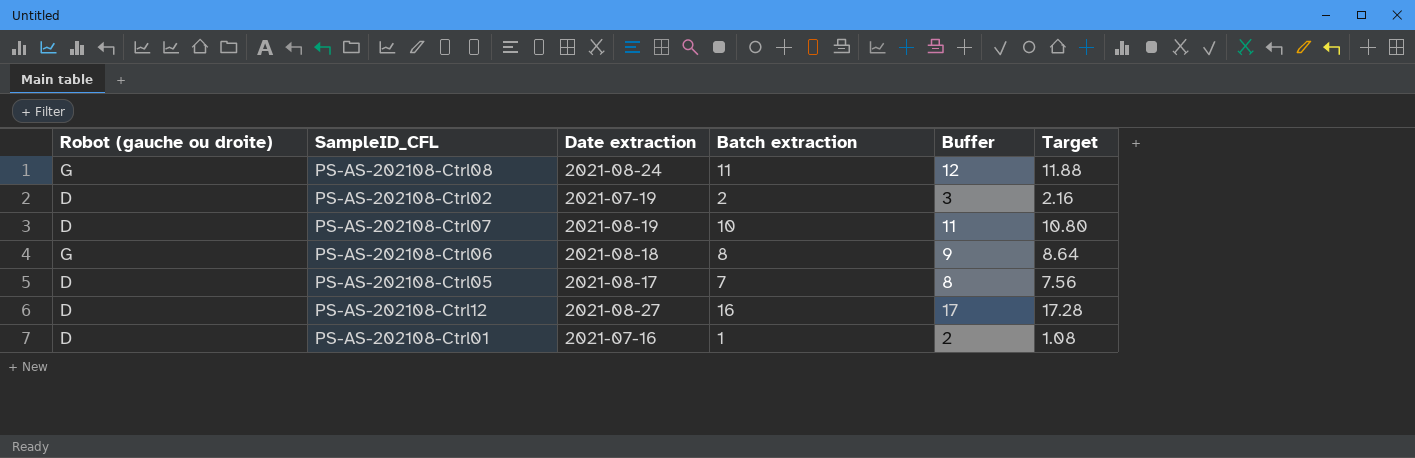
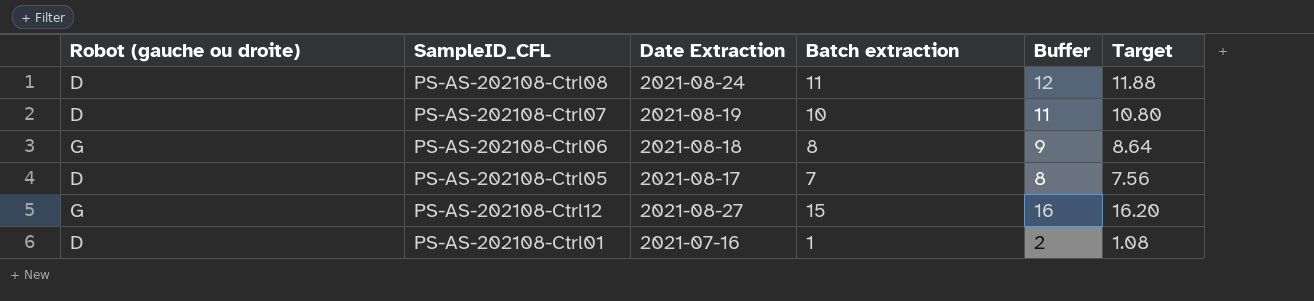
column name: Date extraction -> Date Extraction
row PS-AS-202108-Ctrl02: D | 2021-07-19 | 2 | 3 | 2.16 -> none
PS-AS-202108-Ctrl08 | Robot (gauche ou droite): G -> D
PS-AS-202108-Ctrl12 | Robot (gauche ou droite): D -> G
PS-AS-202108-Ctrl12 | Batch extraction: 16 -> 15
PS-AS-202108-Ctrl12 | Buffer: 17 -> 16
PS-AS-202108-Ctrl12 | Target: 17.28 -> 16.20

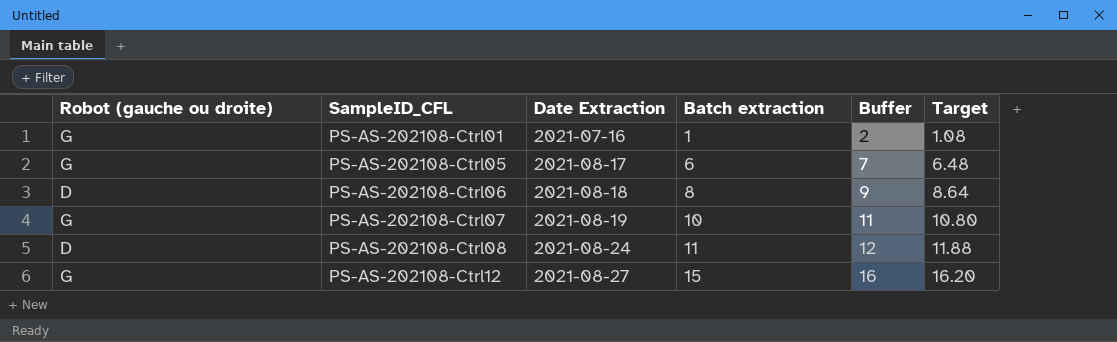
row order: none -> SampleID_CFL ascending
PS-AS-202108-Ctrl01 | Robot (gauche ou droite): D -> G
PS-AS-202108-Ctrl05 | Robot (gauche ou droite): D -> G
PS-AS-202108-Ctrl05 | Batch extraction: 7 -> 6
PS-AS-202108-Ctrl05 | Buffer: 8 -> 7
PS-AS-202108-Ctrl05 | Target: 7.56 -> 6.48
PS-AS-202108-Ctrl06 | Robot (gauche ou droite): G -> D
PS-AS-202108-Ctrl07 | Robot (gauche ou droite): D -> G

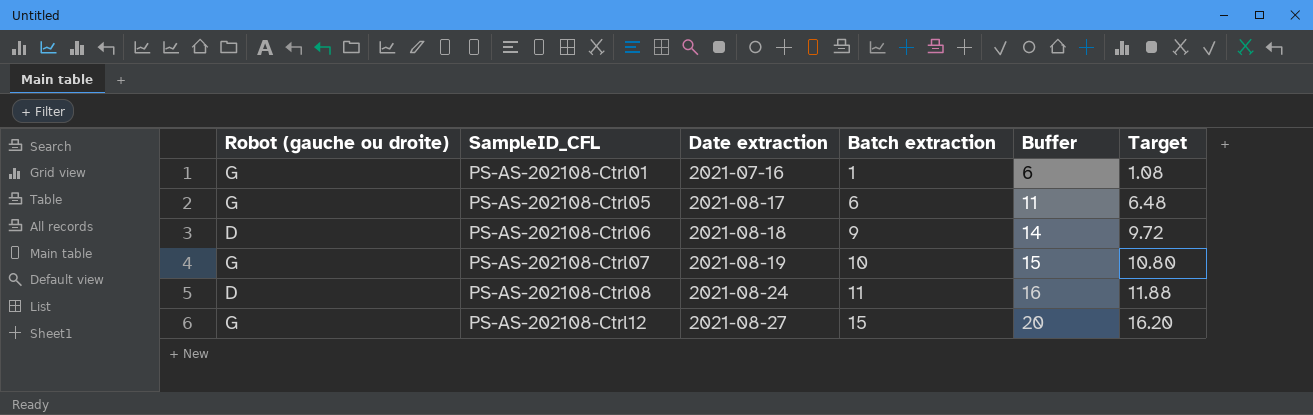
column name: Date Extraction -> Date extraction
column Buffer | formula: [Batch extraction] + 1 -> [Batch extraction] + 5
PS-AS-202108-Ctrl06 | Batch extraction: 8 -> 9
PS-AS-202108-Ctrl06 | Target: 8.64 -> 9.72

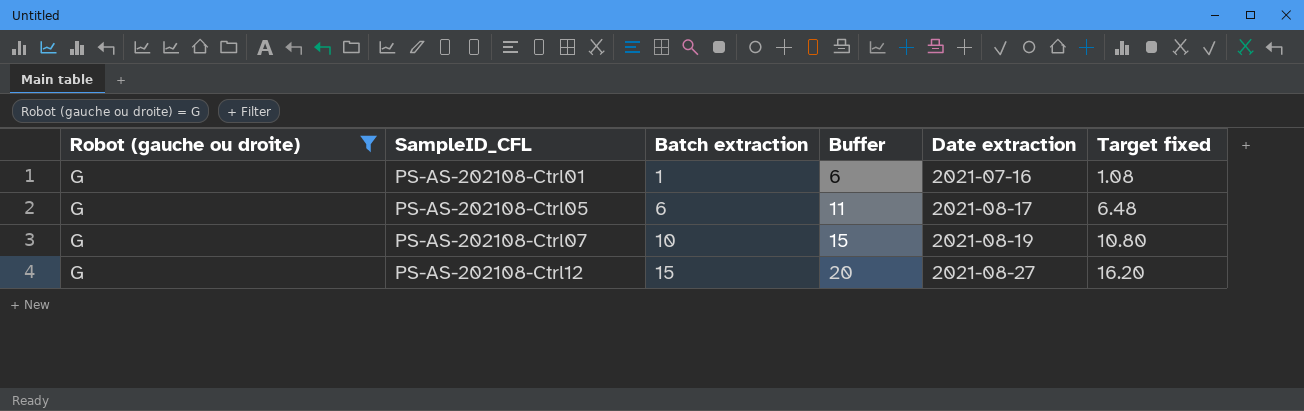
filter: none -> Robot (gauche ou droite) = G
column Date extraction | position: 3 -> 5
column name: Target -> Target fixed

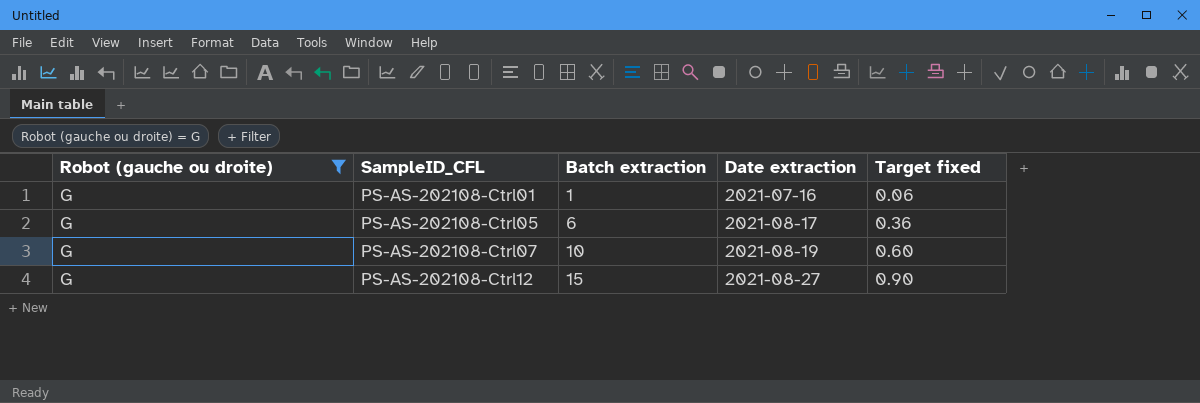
column Buffer | formula: [Batch extraction] + 5 -> none
column Target fixed | formula: [Batch extraction] * 1.08 -> [Batch extraction] * 0.06

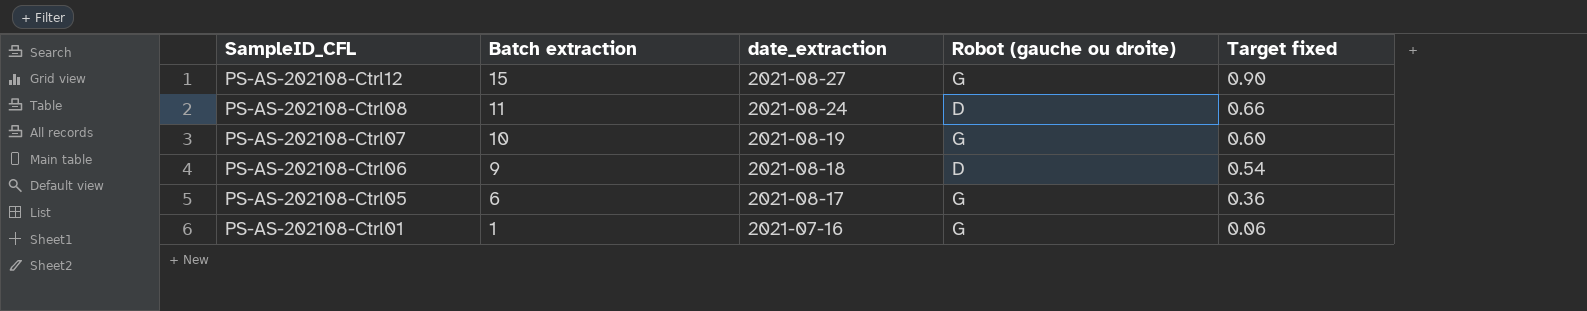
filter: Robot (gauche ou droite) = G -> none
row order: SampleID_CFL ascending -> SampleID_CFL descending
column name: Date extraction -> date_extraction
column Robot (gauche ou droite) | position: 1 -> 4

